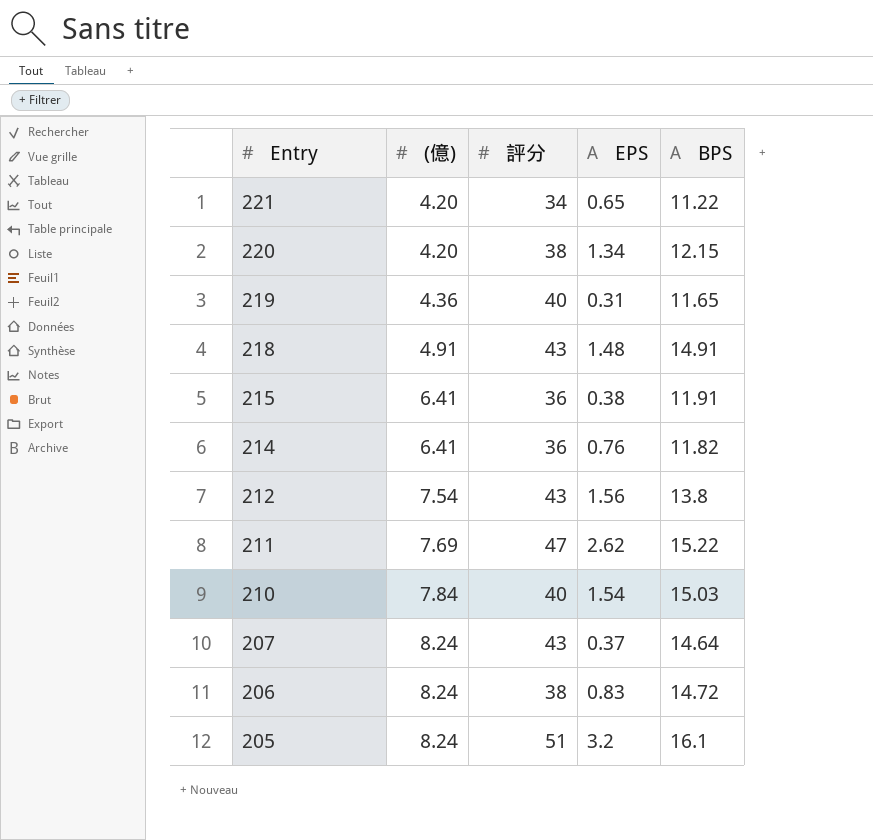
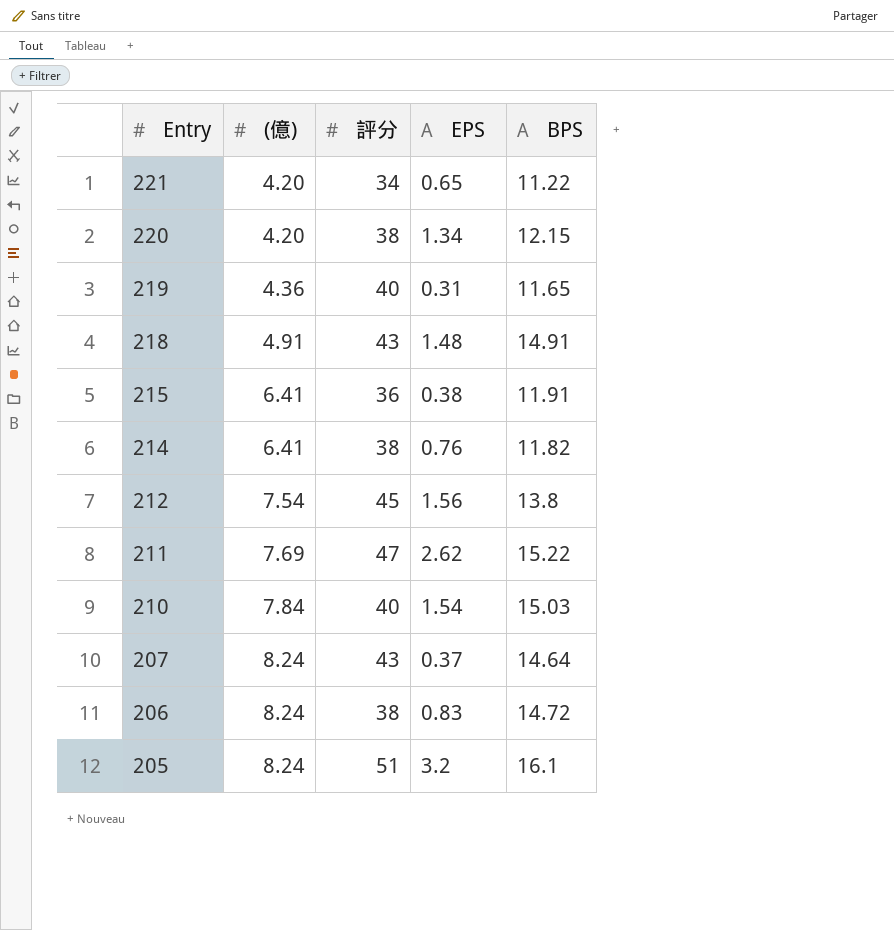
214 | 評分: 36 -> 38
212 | 評分: 43 -> 45

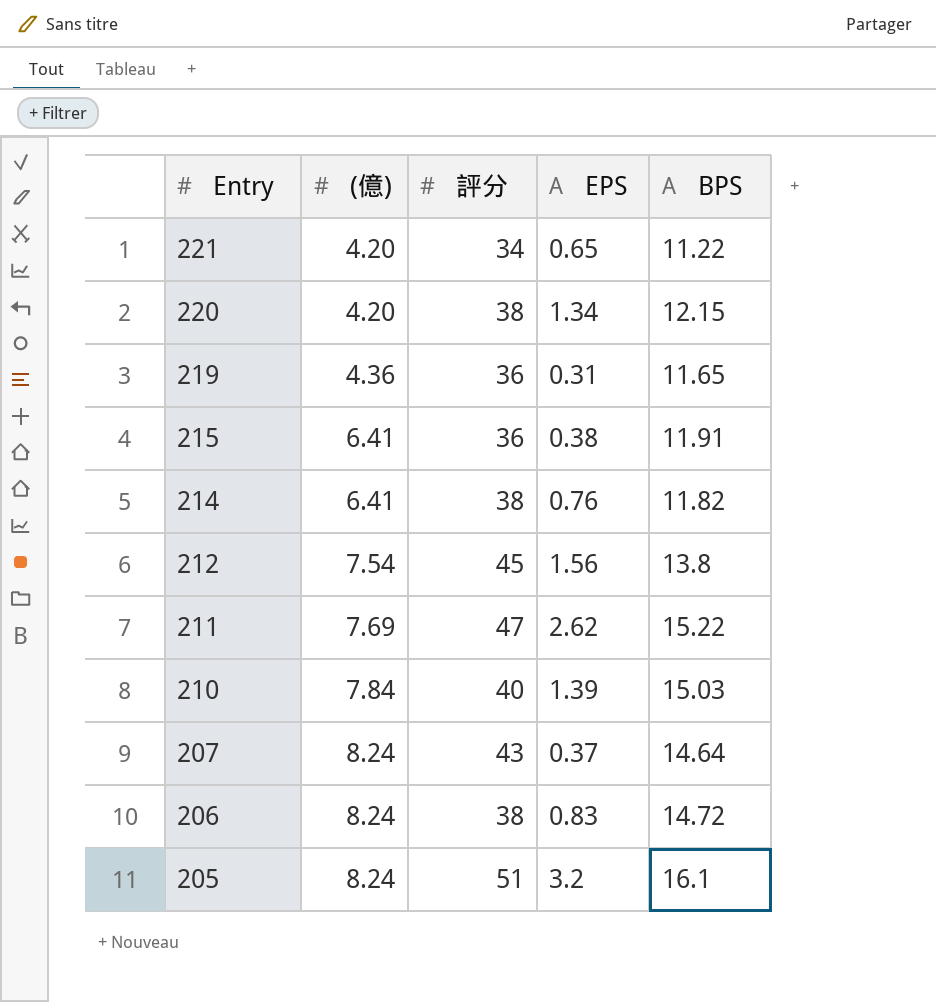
row 218: 4.91 | 43 | 1.48 | 14.91 -> none
219 | 評分: 40 -> 36
210 | EPS: 1.54 -> 1.39

